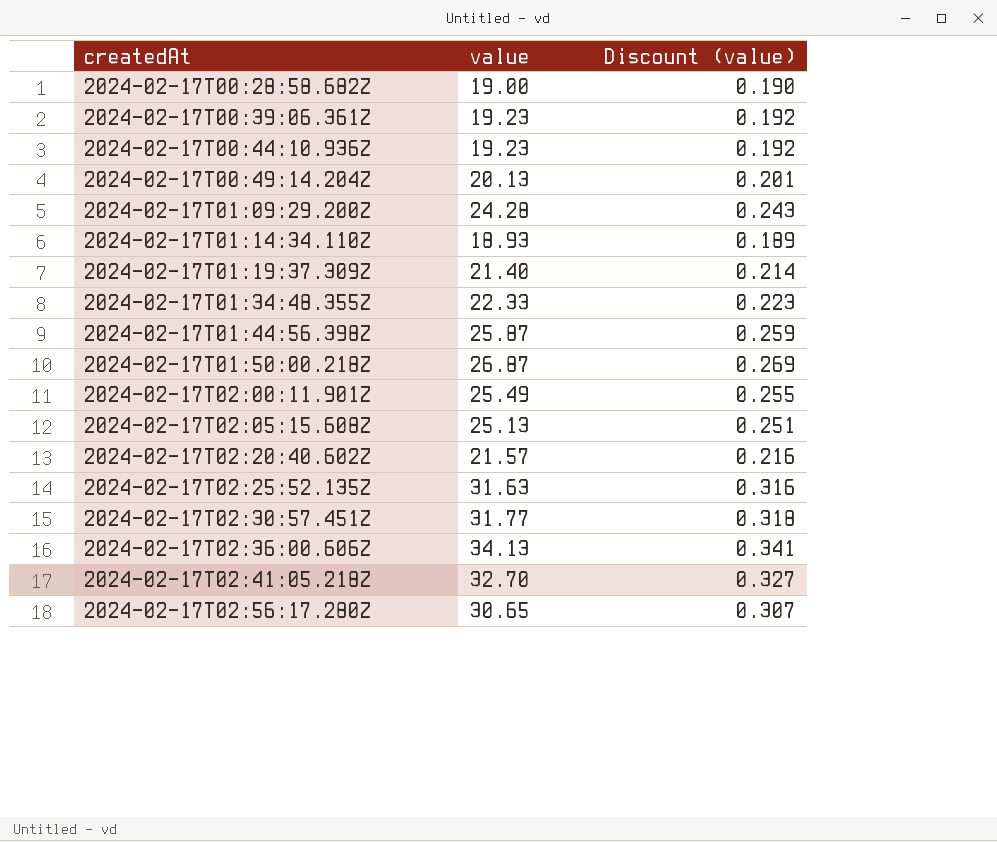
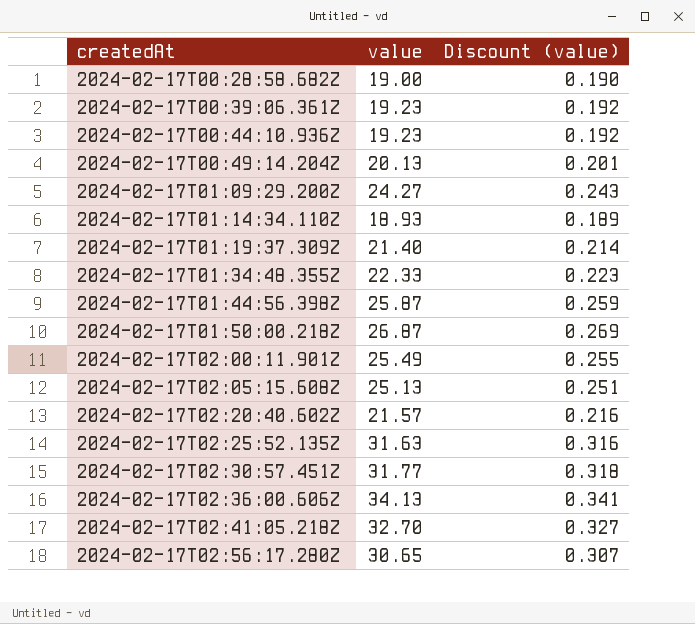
2024-02-17T01:09:29.200Z | value: 24.28 -> 24.27

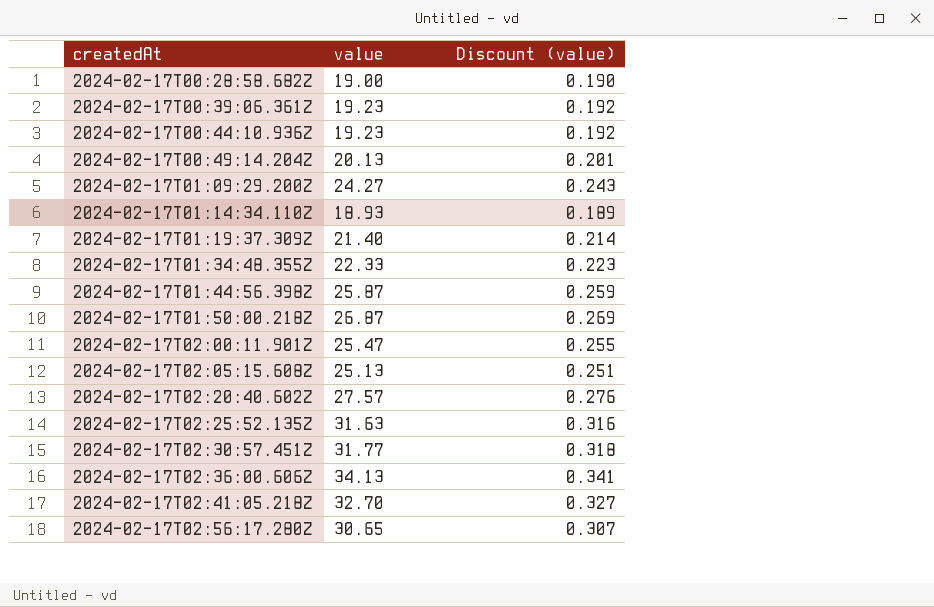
2024-02-17T02:00:11.901Z | value: 25.49 -> 25.47
2024-02-17T02:20:40.602Z | value: 21.57 -> 27.57
2024-02-17T02:20:40.602Z | Discount (value): 0.216 -> 0.276

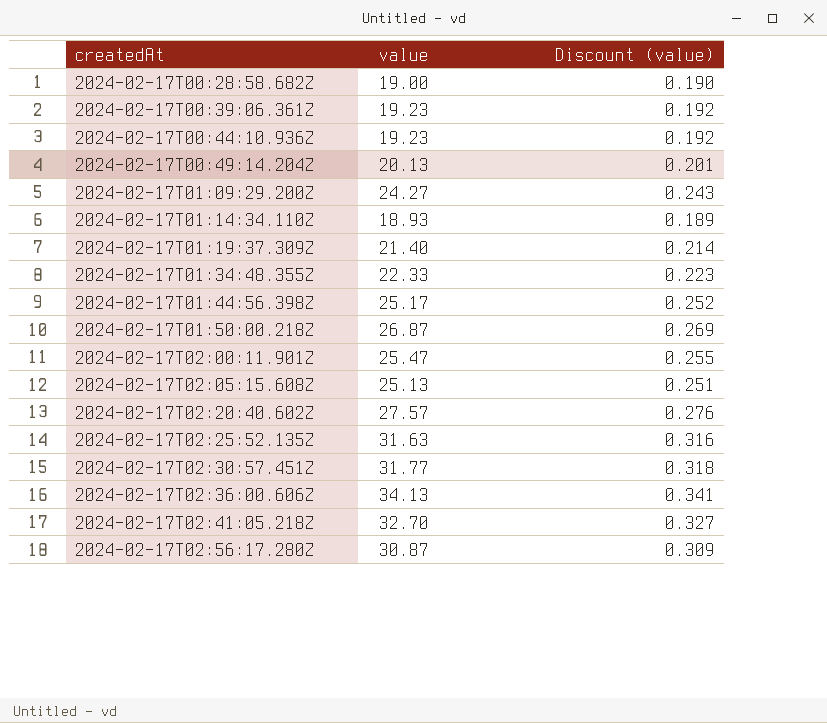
2024-02-17T01:44:56.398Z | value: 25.87 -> 25.17
2024-02-17T01:44:56.398Z | Discount (value): 0.259 -> 0.252
2024-02-17T02:56:17.280Z | value: 30.65 -> 30.87
2024-02-17T02:56:17.280Z | Discount (value): 0.307 -> 0.309

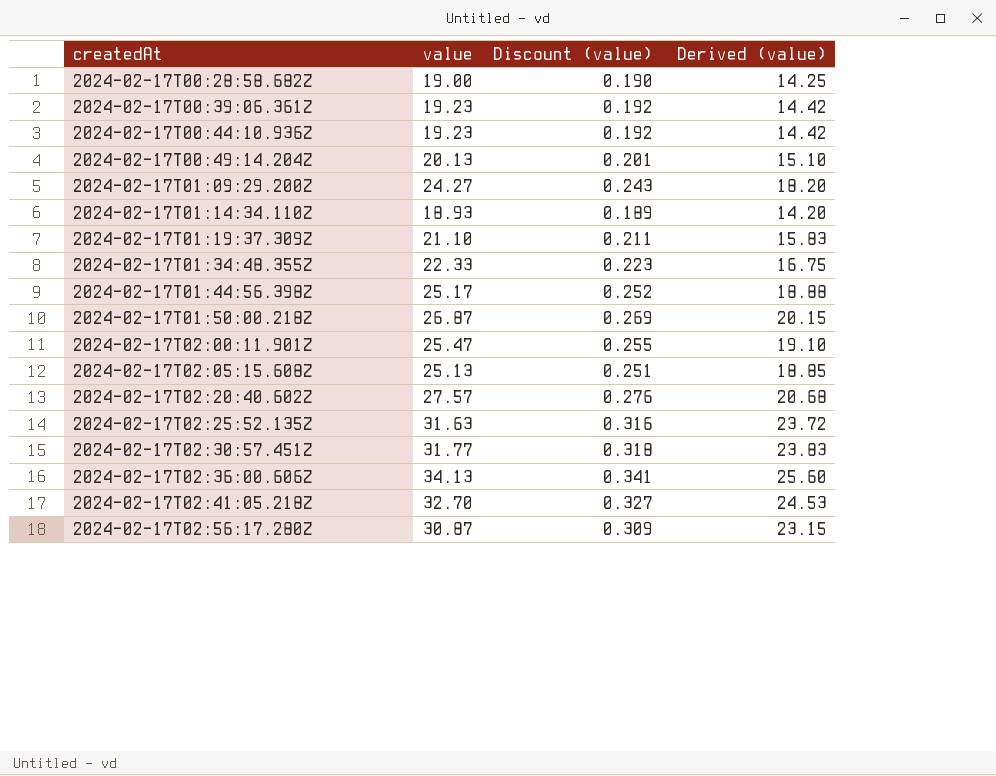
column Derived (value) | formula: none -> [value] * 0.75
2024-02-17T01:19:37.309Z | value: 21.40 -> 21.10
2024-02-17T01:19:37.309Z | Discount (value): 0.214 -> 0.211

